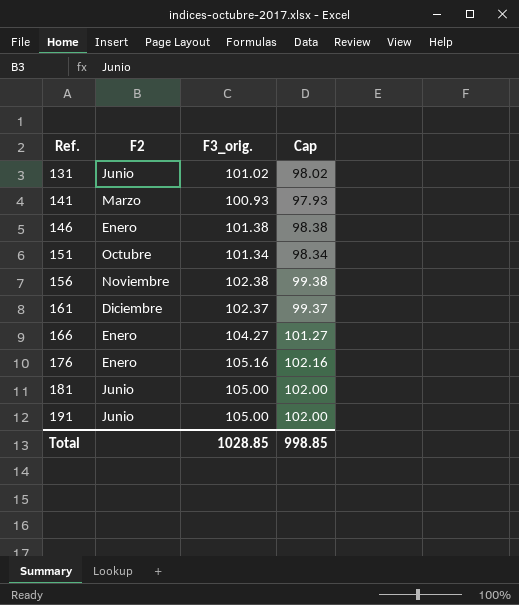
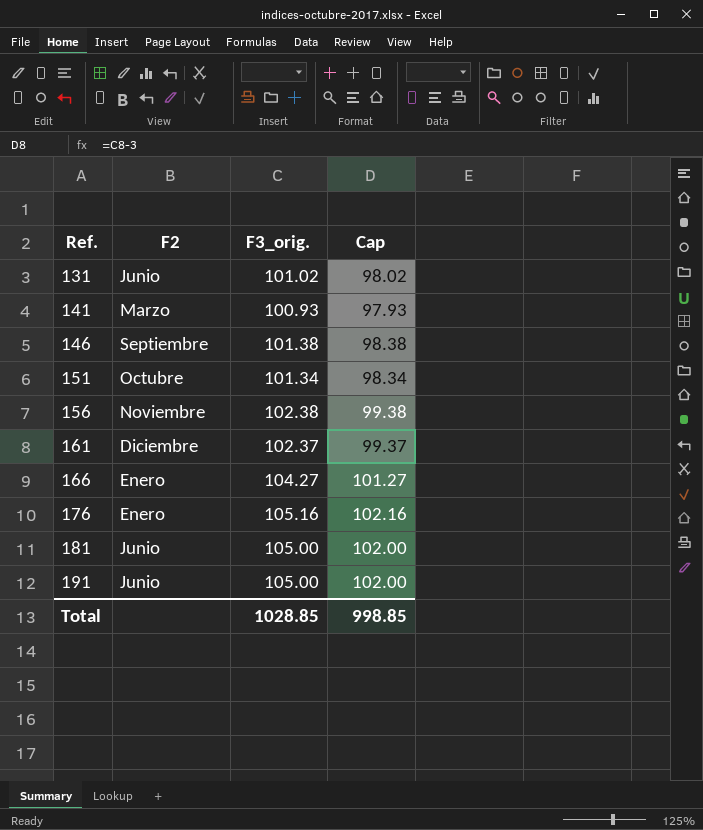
146 | F2: Enero -> Septiembre

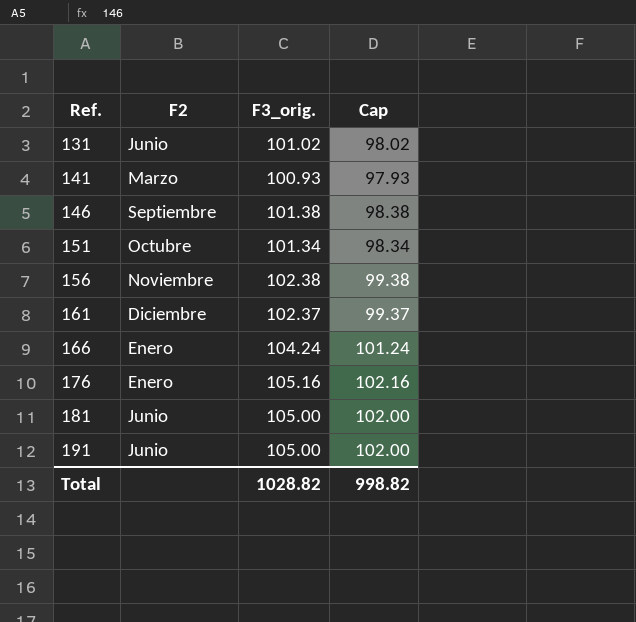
166 | F3_orig.: 104.27 -> 104.24
166 | Cap: 101.27 -> 101.24
Total | F3_orig.: 1028.85 -> 1028.82
Total | Cap: 998.85 -> 998.82

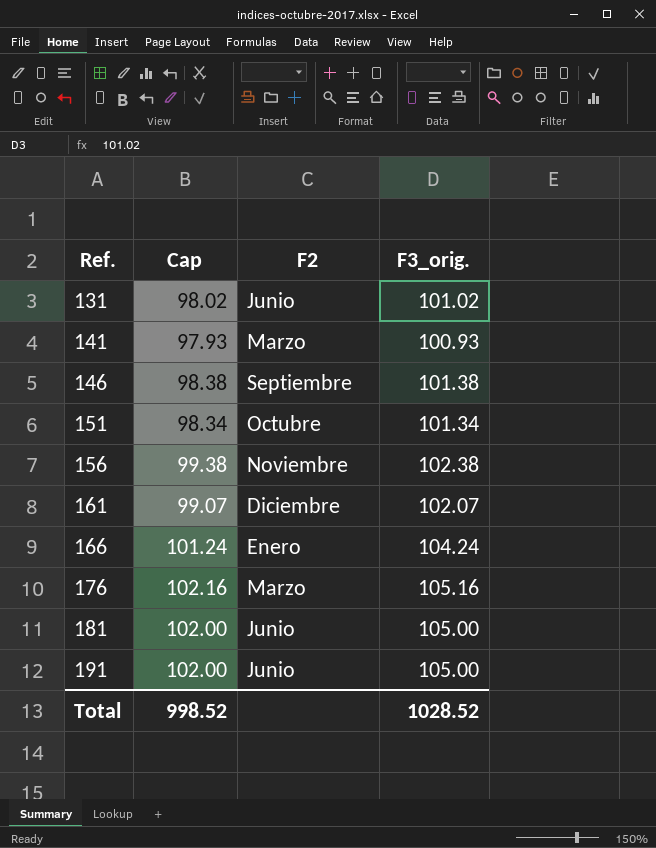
column Cap | position: 4 -> 2
161 | Cap: 99.37 -> 99.07
161 | F3_orig.: 102.37 -> 102.07
176 | F2: Enero -> Marzo
Total | Cap: 998.82 -> 998.52
Total | F3_orig.: 1028.82 -> 1028.52

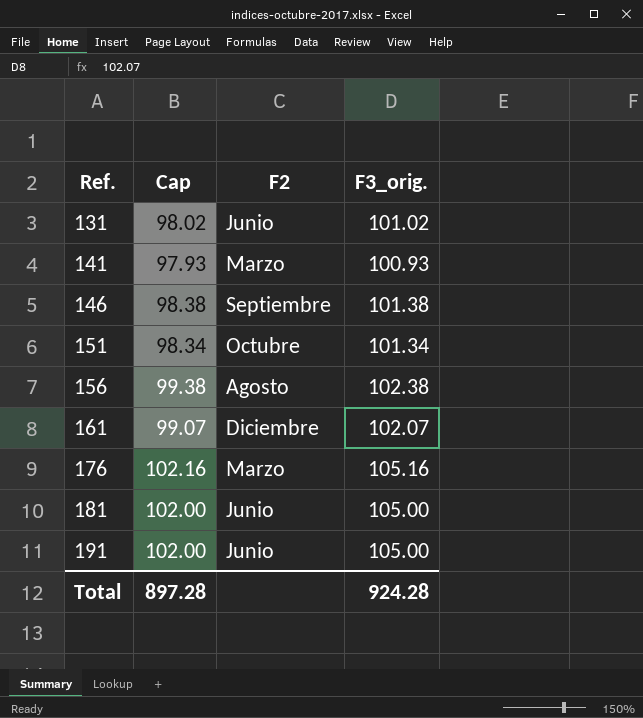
row 166: 101.24 | Enero | 104.24 -> none
156 | F2: Noviembre -> Agosto
Total | Cap: 998.52 -> 897.28
Total | F3_orig.: 1028.52 -> 924.28

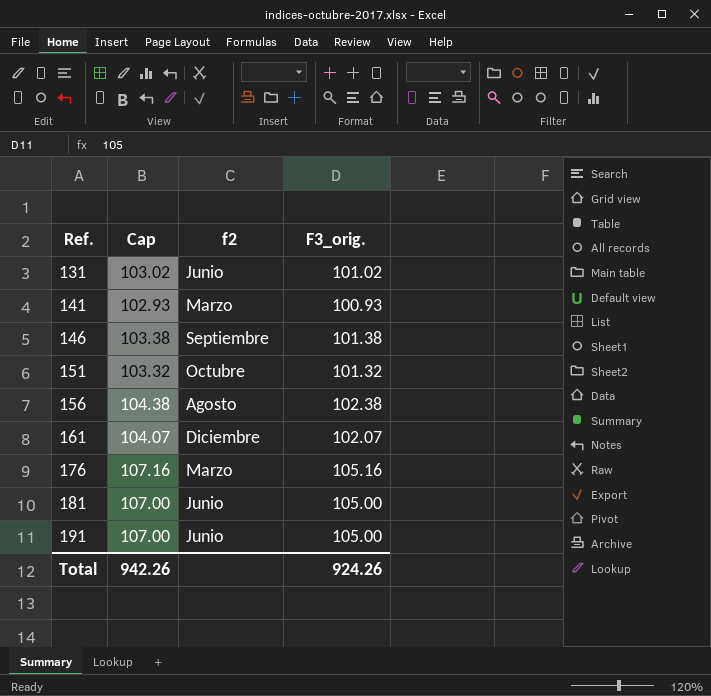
column Cap | formula: [F3_orig.] - 3 -> [F3_orig.] + 2
column name: F2 -> f2
151 | F3_orig.: 101.34 -> 101.32
Total | Cap: 897.28 -> 942.26
Total | F3_orig.: 924.28 -> 924.26

